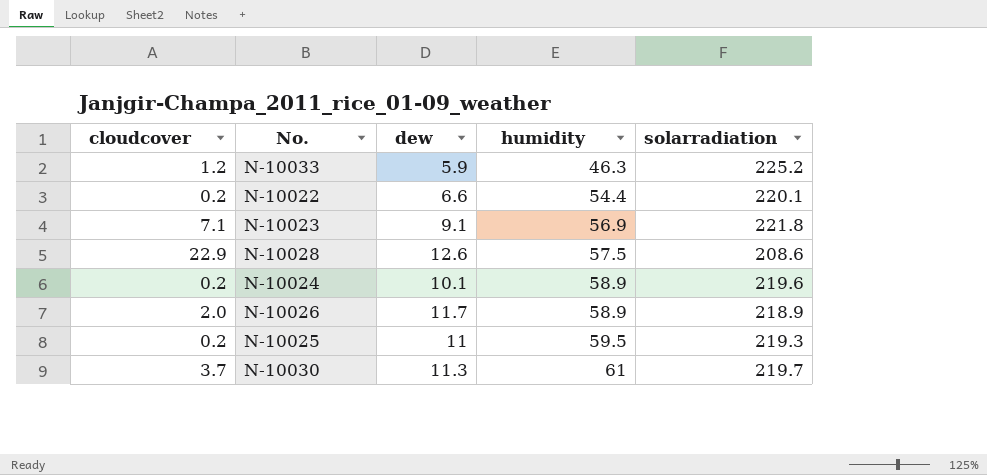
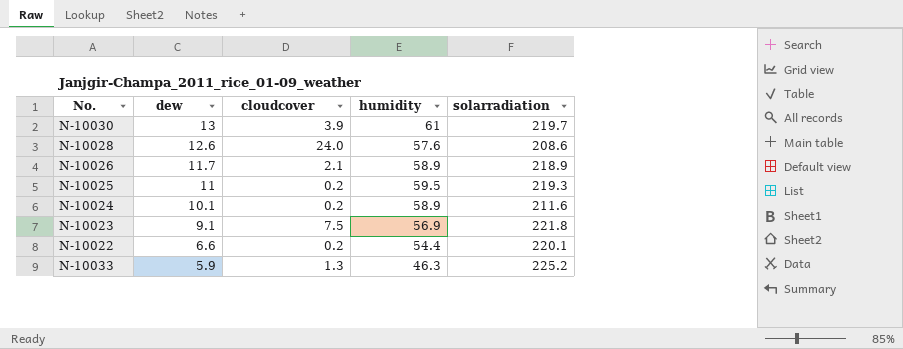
row order: humidity ascending -> dew descending
column cloudcover | position: 1 -> 3
N-10030 | dew: 11.3 -> 13
N-10030 | cloudcover: 3.7 -> 3.9
N-10028 | cloudcover: 22.9 -> 24.0
N-10028 | humidity: 57.5 -> 57.6
N-10026 | cloudcover: 2.0 -> 2.1
N-10024 | solarradiation: 219.6 -> 211.6
N-10023 | cloudcover: 7.1 -> 7.5
N-10033 | cloudcover: 1.2 -> 1.3

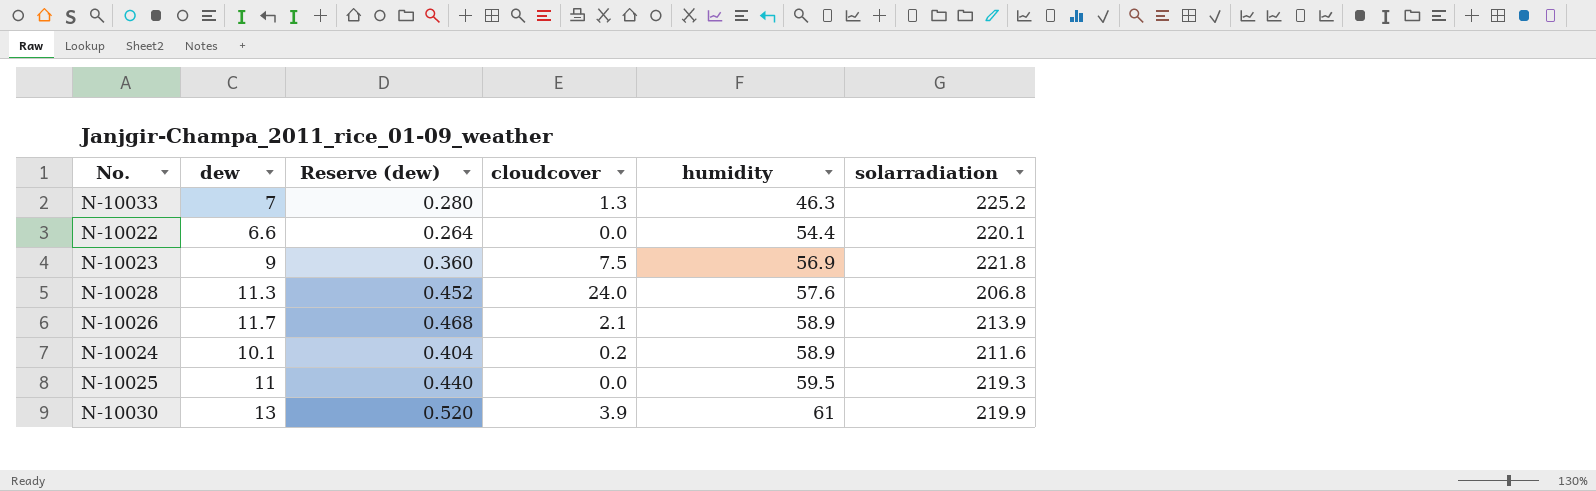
row order: dew descending -> humidity ascending
column Reserve (dew) | formula: none -> [dew] * 0.04
N-10033 | dew: 5.9 -> 7
N-10022 | cloudcover: 0.2 -> 0.0
N-10023 | dew: 9.1 -> 9
N-10028 | dew: 12.6 -> 11.3
N-10028 | solarradiation: 208.6 -> 206.8
N-10026 | solarradiation: 218.9 -> 213.9
N-10025 | cloudcover: 0.2 -> 0.0
N-10030 | solarradiation: 219.7 -> 219.9

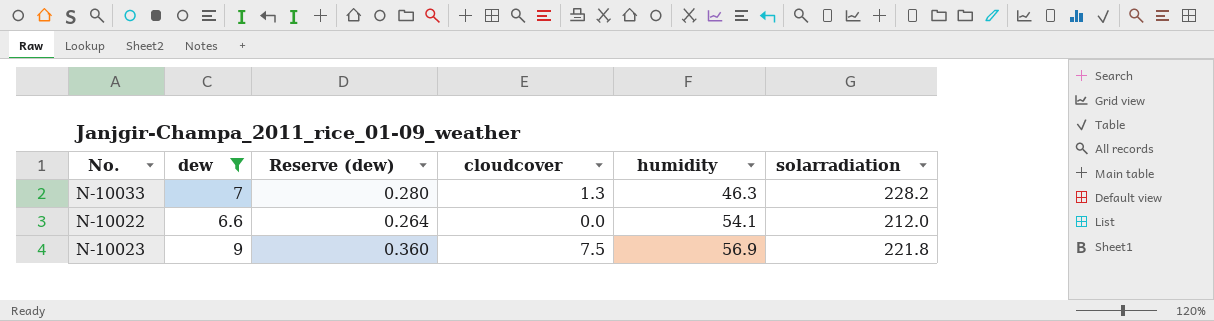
filter: none -> dew <= 9
N-10033 | solarradiation: 225.2 -> 228.2
N-10022 | humidity: 54.4 -> 54.1
N-10022 | solarradiation: 220.1 -> 212.0

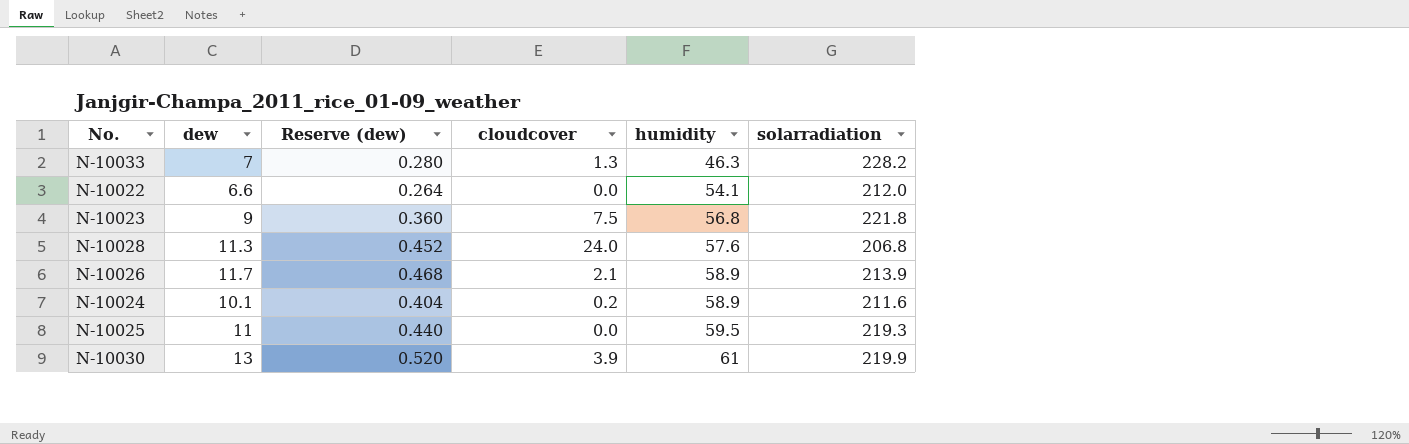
filter: dew <= 9 -> none
N-10023 | humidity: 56.9 -> 56.8

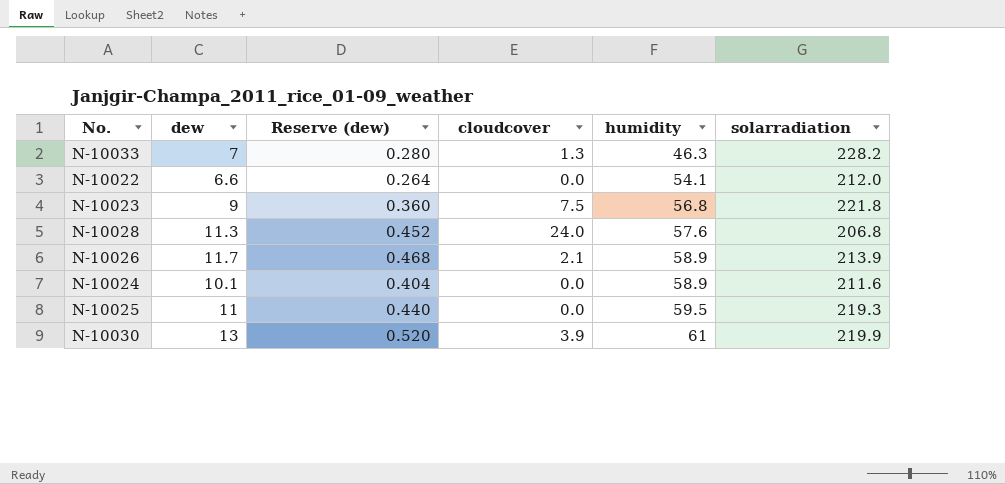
N-10024 | cloudcover: 0.2 -> 0.0

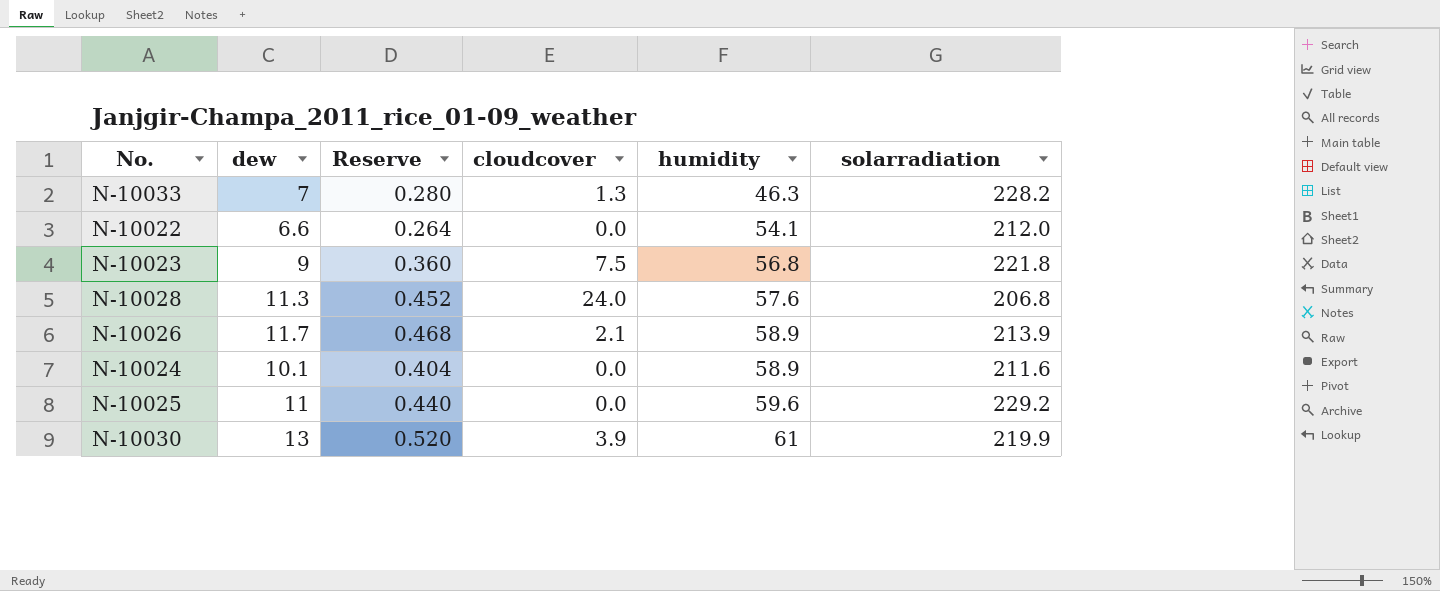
column name: Reserve (dew) -> Reserve
N-10025 | humidity: 59.5 -> 59.6
N-10025 | solarradiation: 219.3 -> 229.2

